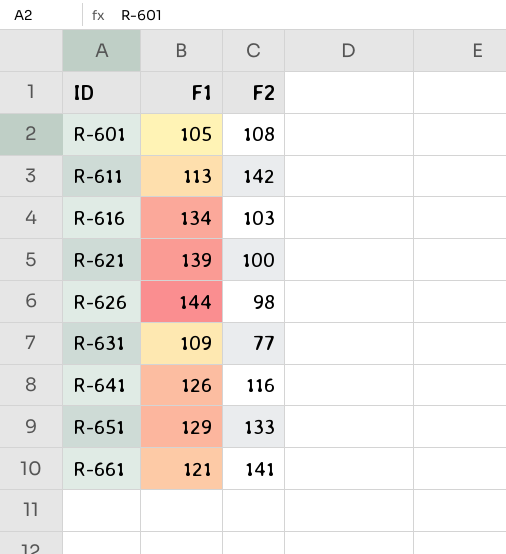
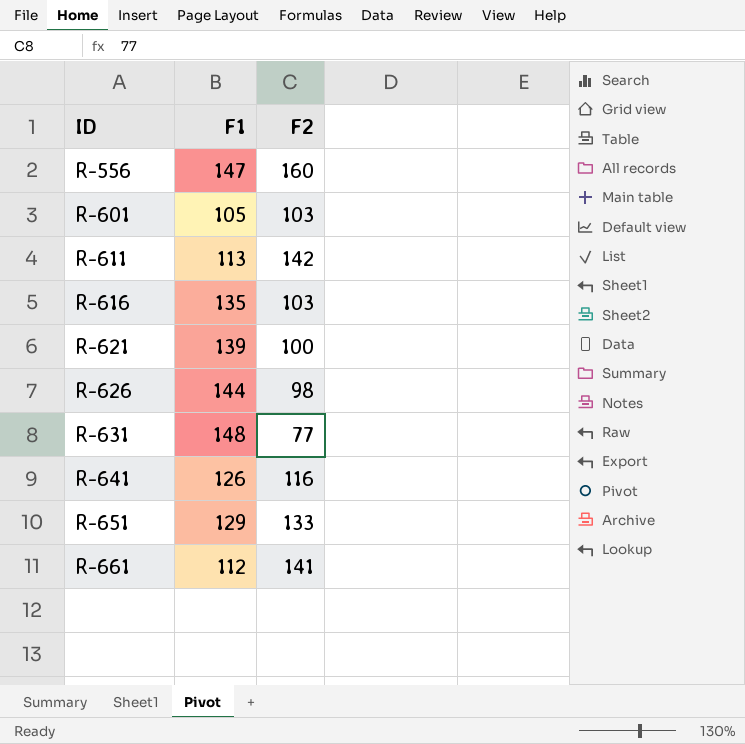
row R-556: none -> 147 | 160
R-601 | F2: 108 -> 103
R-616 | F1: 134 -> 135
R-631 | F1: 109 -> 148
R-661 | F1: 121 -> 112

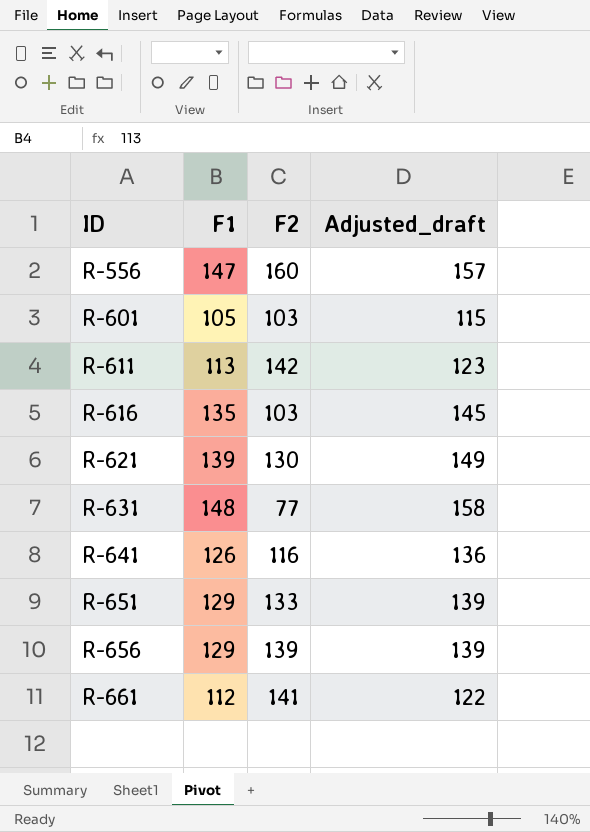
column Adjusted_draft | formula: none -> [F1] + 10
row R-626: 144 | 98 -> none
R-621 | F2: 100 -> 130
row R-656: none -> 129 | 139 | 139

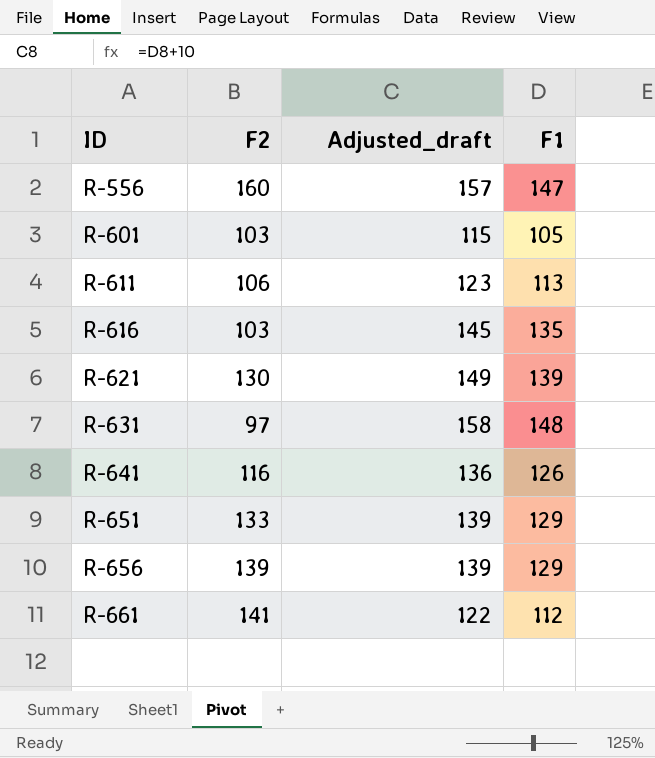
column F1 | position: 2 -> 4
R-611 | F2: 142 -> 106
R-631 | F2: 77 -> 97

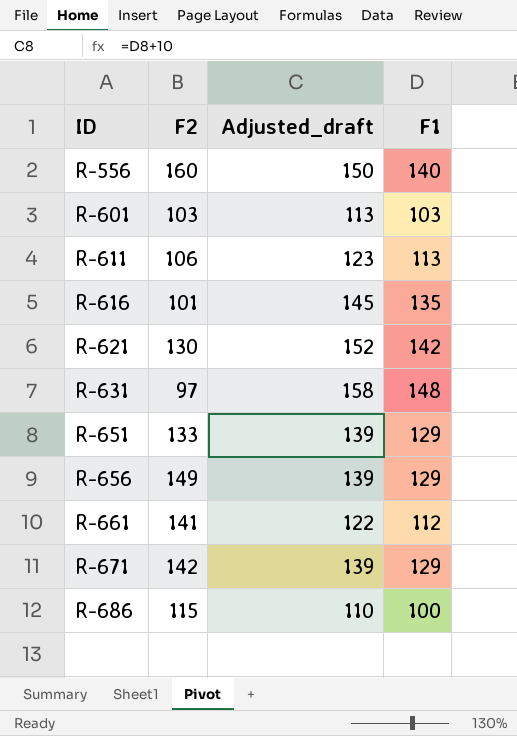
row R-641: 116 | 136 | 126 -> none
R-556 | Adjusted_draft: 157 -> 150
R-556 | F1: 147 -> 140
R-601 | Adjusted_draft: 115 -> 113
R-601 | F1: 105 -> 103
R-616 | F2: 103 -> 101
R-621 | Adjusted_draft: 149 -> 152
R-621 | F1: 139 -> 142
R-656 | F2: 139 -> 149
row R-671: none -> 142 | 139 | 129
row R-686: none -> 115 | 110 | 100

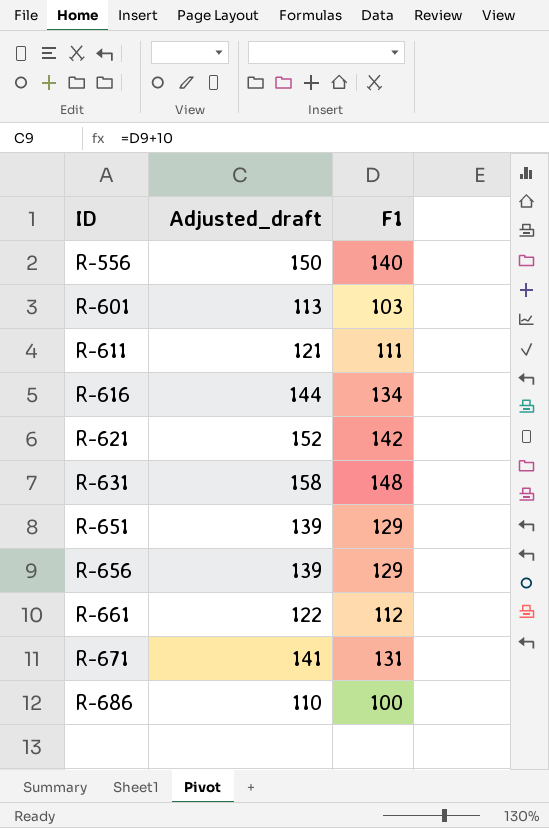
column F2 | position: 2 -> none
R-611 | Adjusted_draft: 123 -> 121
R-611 | F1: 113 -> 111
R-616 | Adjusted_draft: 145 -> 144
R-616 | F1: 135 -> 134
R-671 | Adjusted_draft: 139 -> 141
R-671 | F1: 129 -> 131

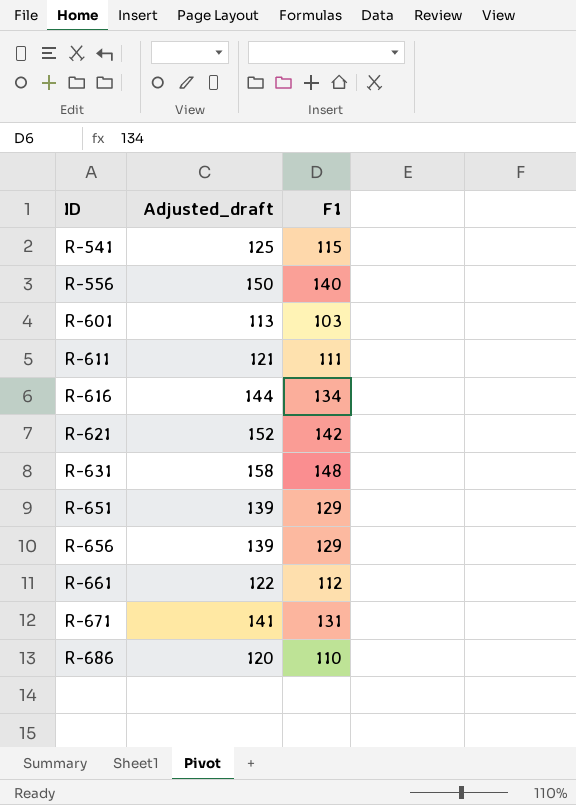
row R-541: none -> 125 | 115
R-686 | Adjusted_draft: 110 -> 120
R-686 | F1: 100 -> 110

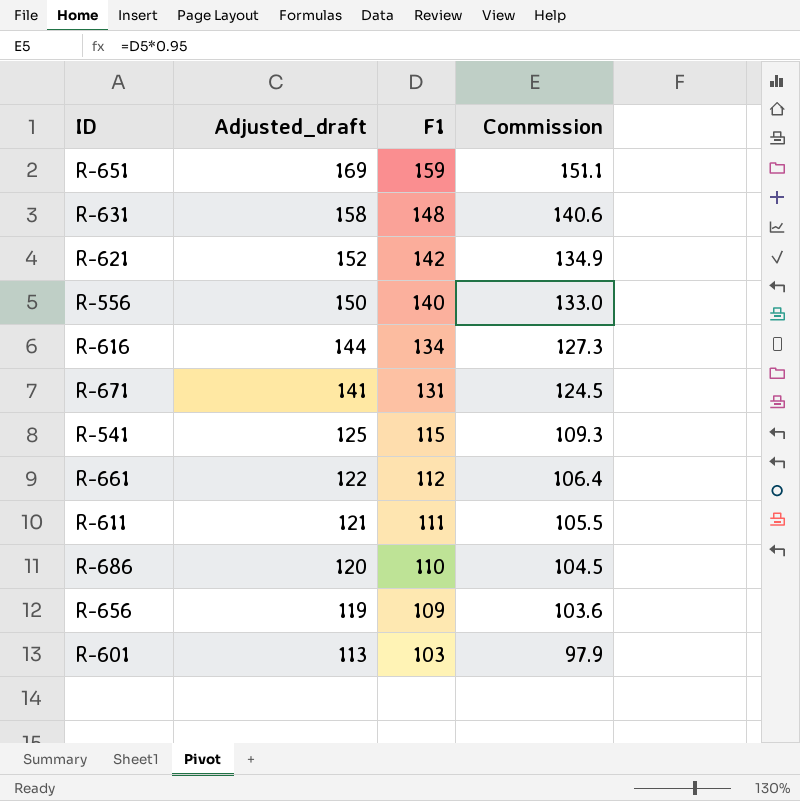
row order: ID ascending -> Adjusted_draft descending
column Commission | formula: none -> [F1] * 0.95
R-651 | Adjusted_draft: 139 -> 169
R-651 | F1: 129 -> 159
R-656 | Adjusted_draft: 139 -> 119
R-656 | F1: 129 -> 109

